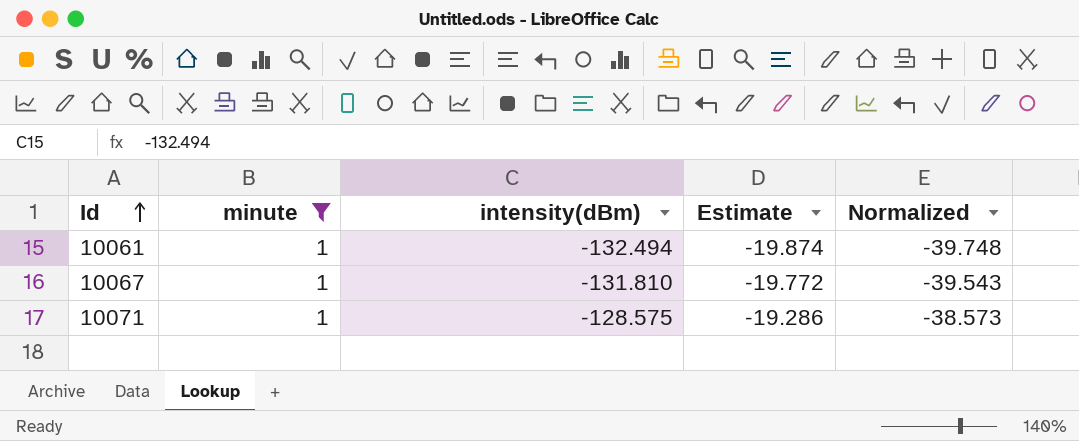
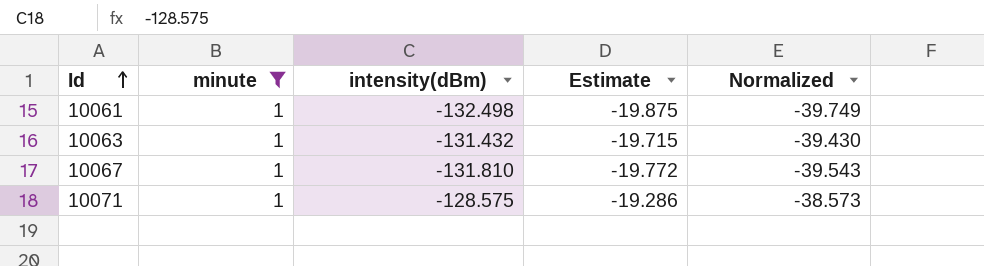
10061 | intensity(dBm): -132.494 -> -132.498
10061 | Estimate: -19.874 -> -19.875
10061 | Normalized: -39.748 -> -39.749
row 10063: none -> 1 | -131.432 | -19.715 | -39.430

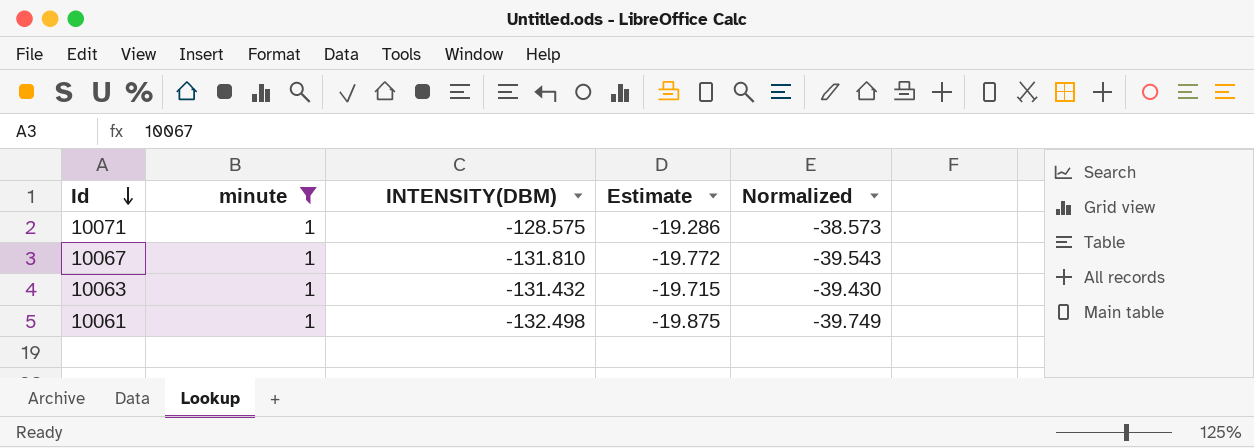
row order: Id ascending -> Id descending
column name: intensity(dBm) -> INTENSITY(DBM)

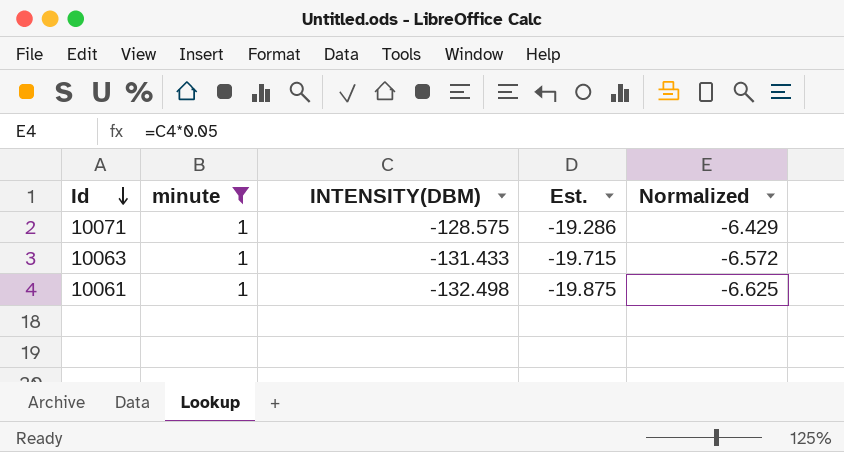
column name: Estimate -> Est.
column Normalized | formula: [INTENSITY(DBM)] * 0.3 -> [INTENSITY(DBM)] * 0.05
row 10067: 1 | -131.810 | -19.772 | -39.543 -> none
10063 | INTENSITY(DBM): -131.432 -> -131.433

